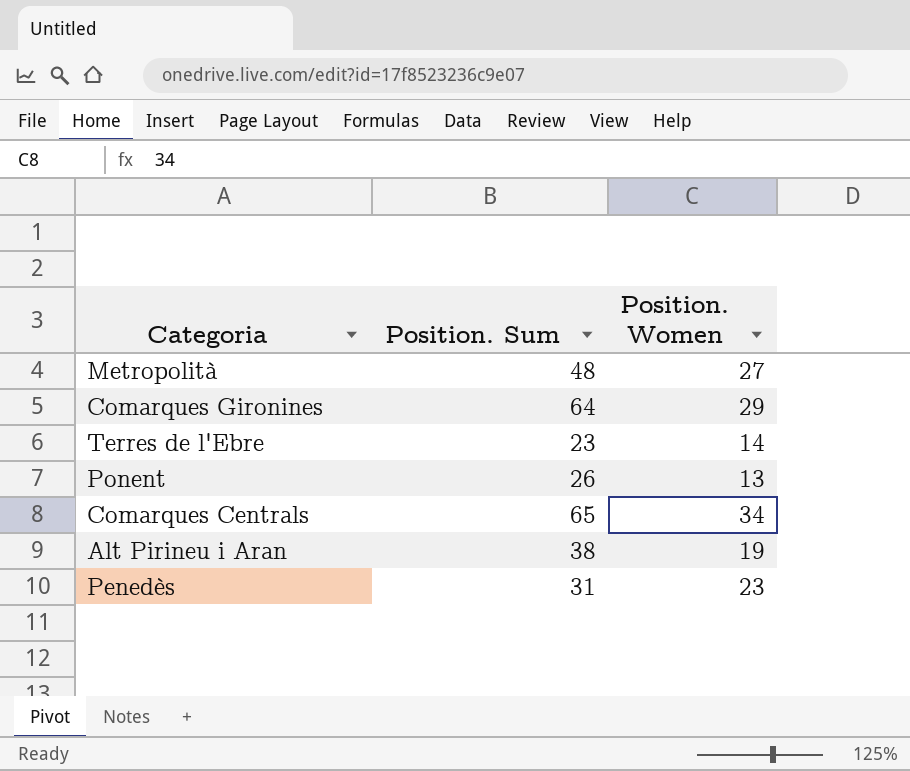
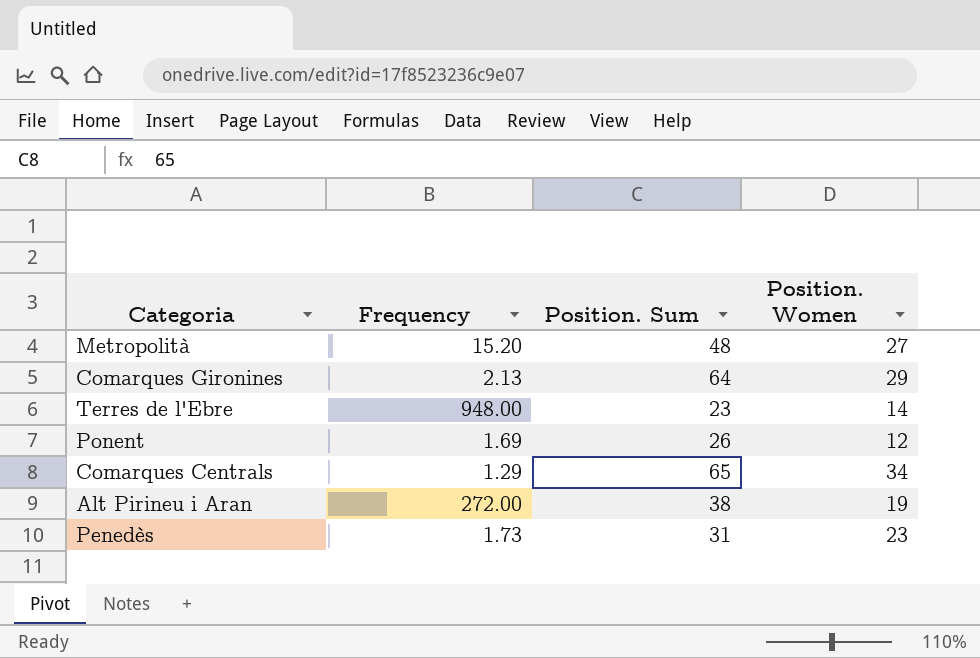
column Frequency | position: none -> 2
Ponent | Position. Women: 13 -> 12

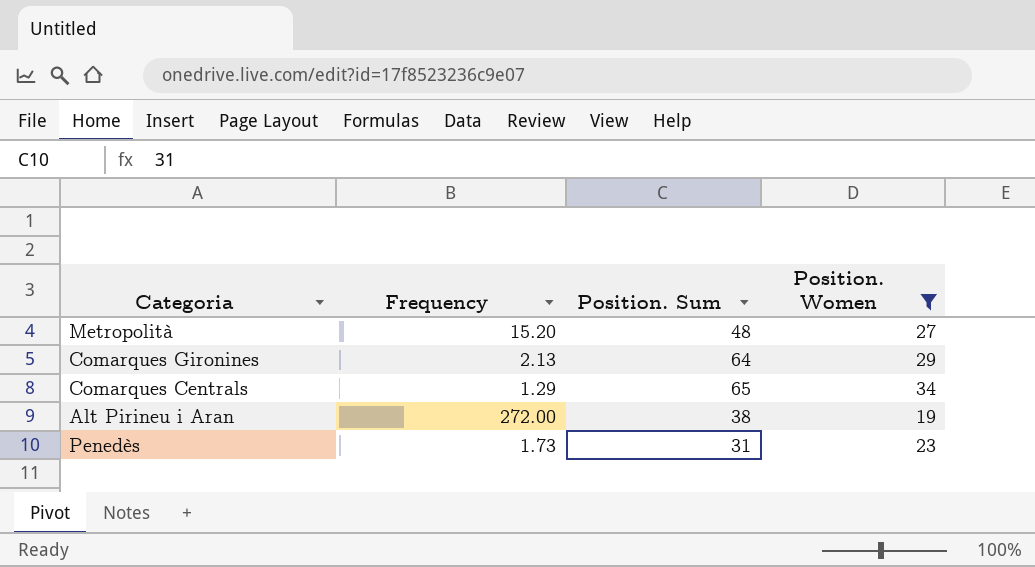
filter: none -> Position. Women >= 19

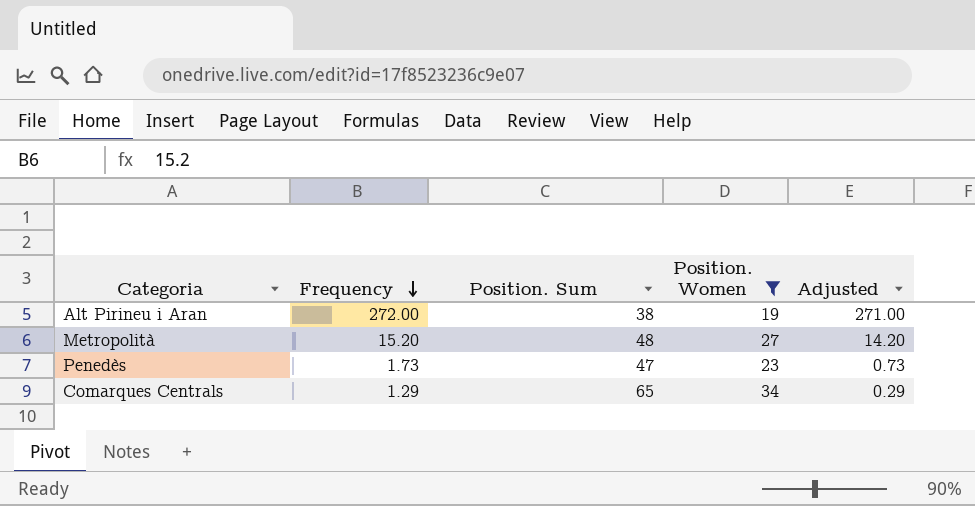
row order: none -> Frequency descending
column Adjusted | formula: none -> [Frequency] - 1
row Comarques Gironines: 2.13 | 64 | 29 -> none
Penedès | Position. Sum: 31 -> 47

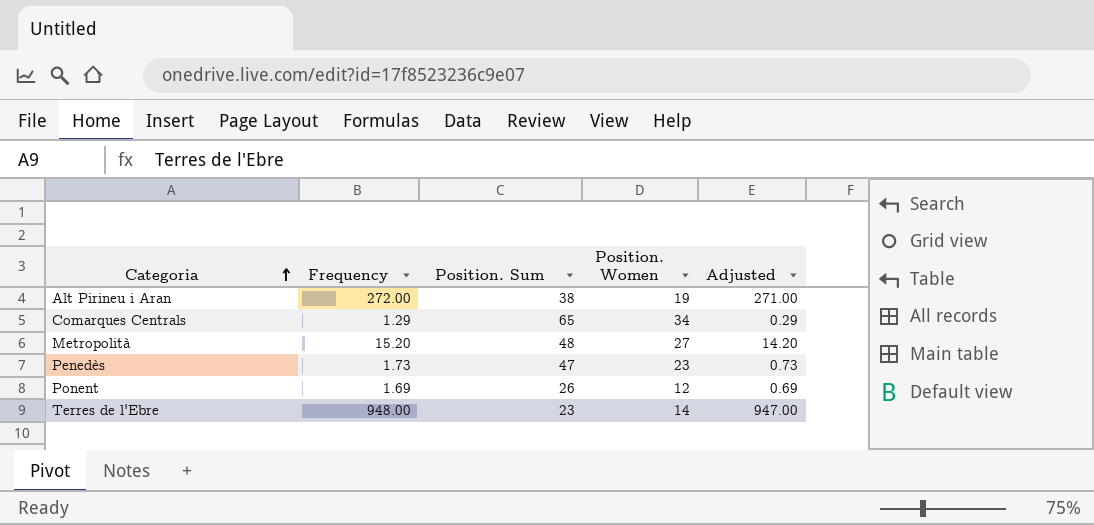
filter: Position. Women >= 19 -> none
row order: Frequency descending -> Categoria ascending

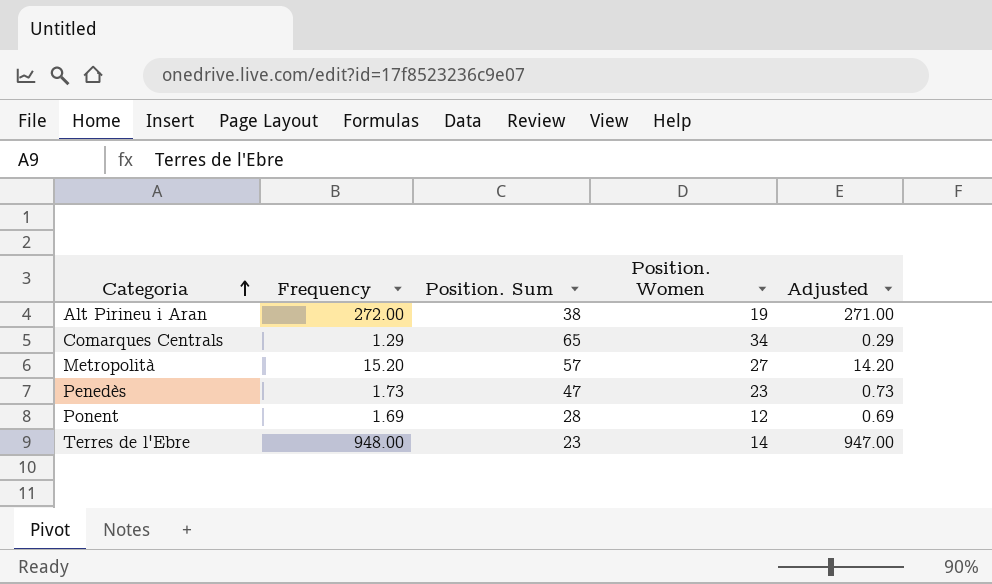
Metropolità | Position. Sum: 48 -> 57
Ponent | Position. Sum: 26 -> 28

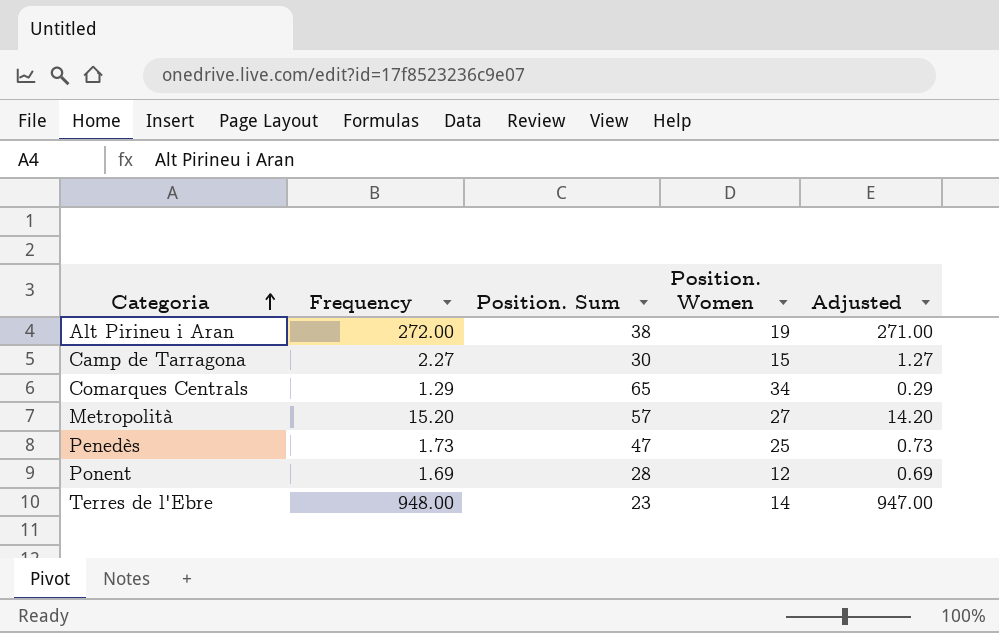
row Camp de Tarragona: none -> 2.27 | 30 | 15 | 1.27
Penedès | Position. Women: 23 -> 25

